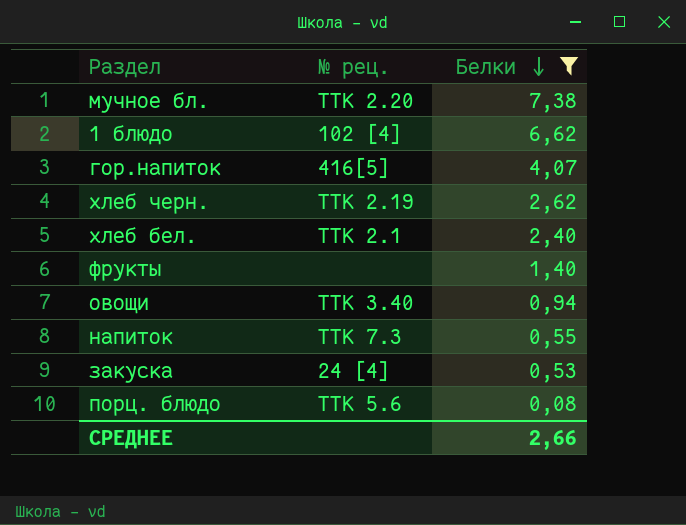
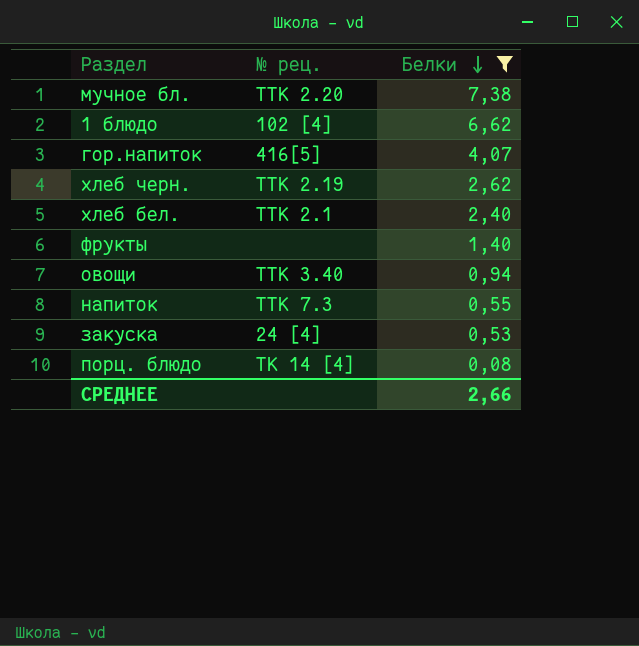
порц. блюдо | № рец.: ТТК 5.6 -> ТК 14 [4]

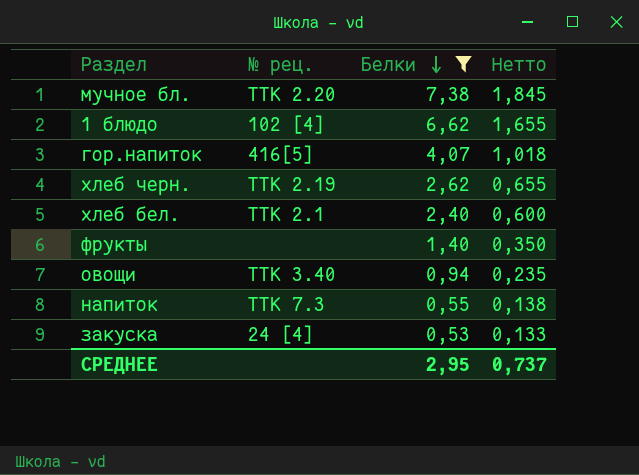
column Нетто | formula: none -> [Белки] * 0,25
row порц. блюдо: ТК 14 [4] | 0,08 -> none
СРЕДНЕЕ | Белки: 2,66 -> 2,95

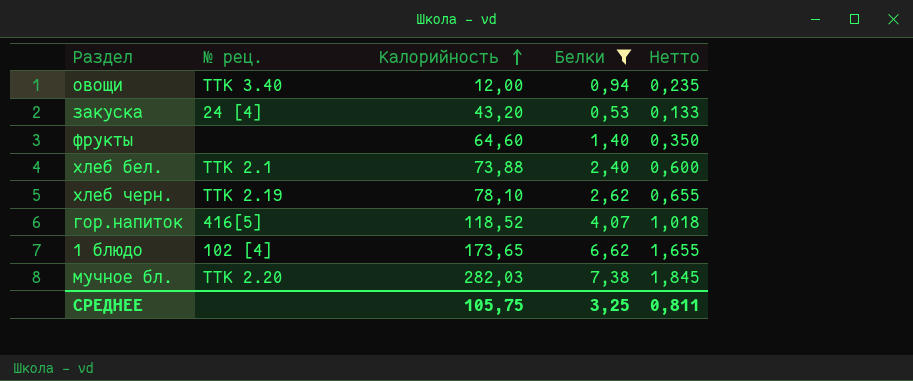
row order: Белки descending -> Калорийность ascending
column Калорийность | position: none -> 3
row напиток: ТТК 7.3 | 0,55 | 0,138 -> none
СРЕДНЕЕ | Белки: 2,95 -> 3,25
СРЕДНЕЕ | Нетто: 0,737 -> 0,811

